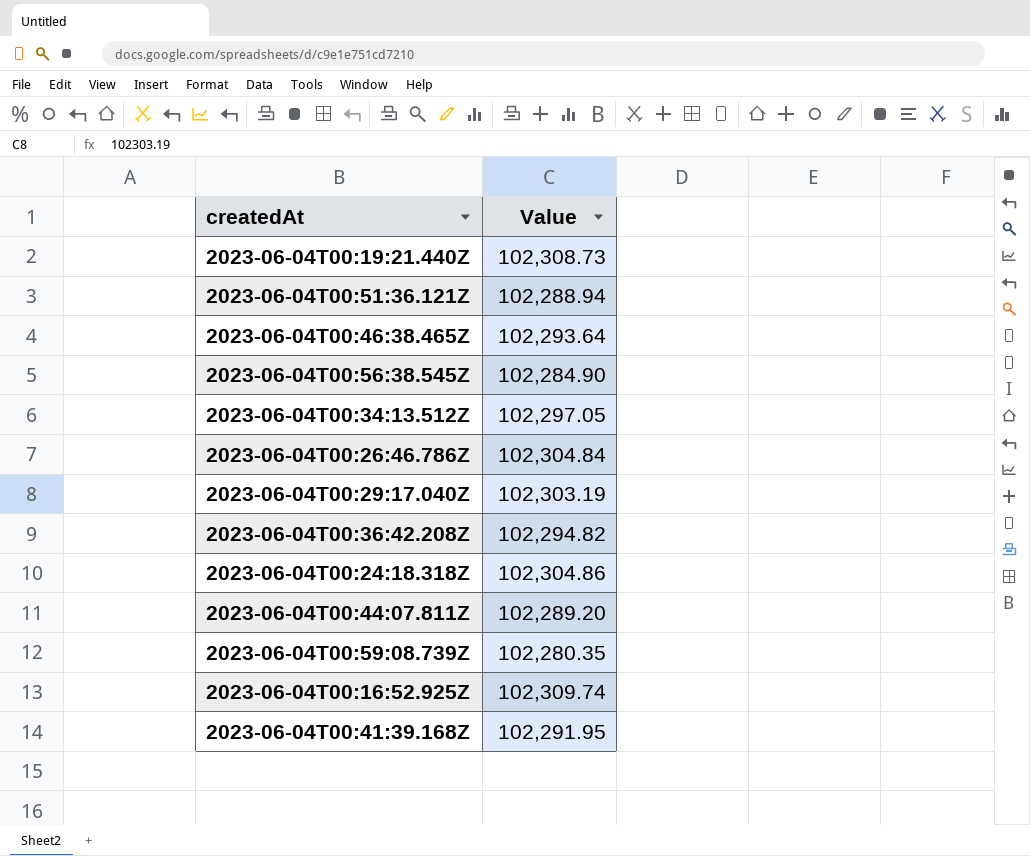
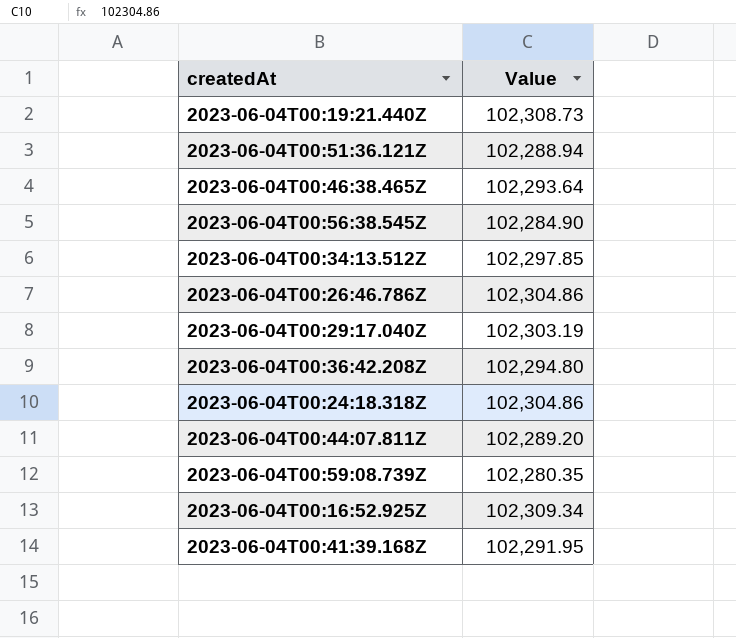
2023-06-04T00:34:13.512Z | Value: 102,297.05 -> 102,297.85
2023-06-04T00:26:46.786Z | Value: 102,304.84 -> 102,304.86
2023-06-04T00:36:42.208Z | Value: 102,294.82 -> 102,294.80
2023-06-04T00:16:52.925Z | Value: 102,309.74 -> 102,309.34

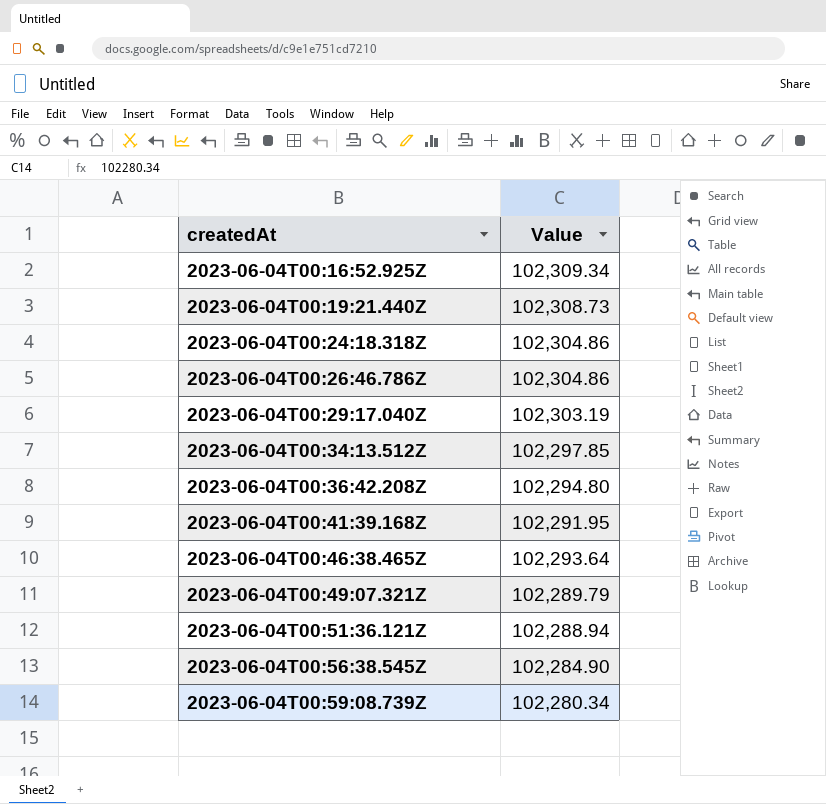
row order: none -> createdAt ascending
row 2023-06-04T00:44:07.811Z: 102,289.20 -> none
row 2023-06-04T00:49:07.321Z: none -> 102,289.79
2023-06-04T00:59:08.739Z | Value: 102,280.35 -> 102,280.34

